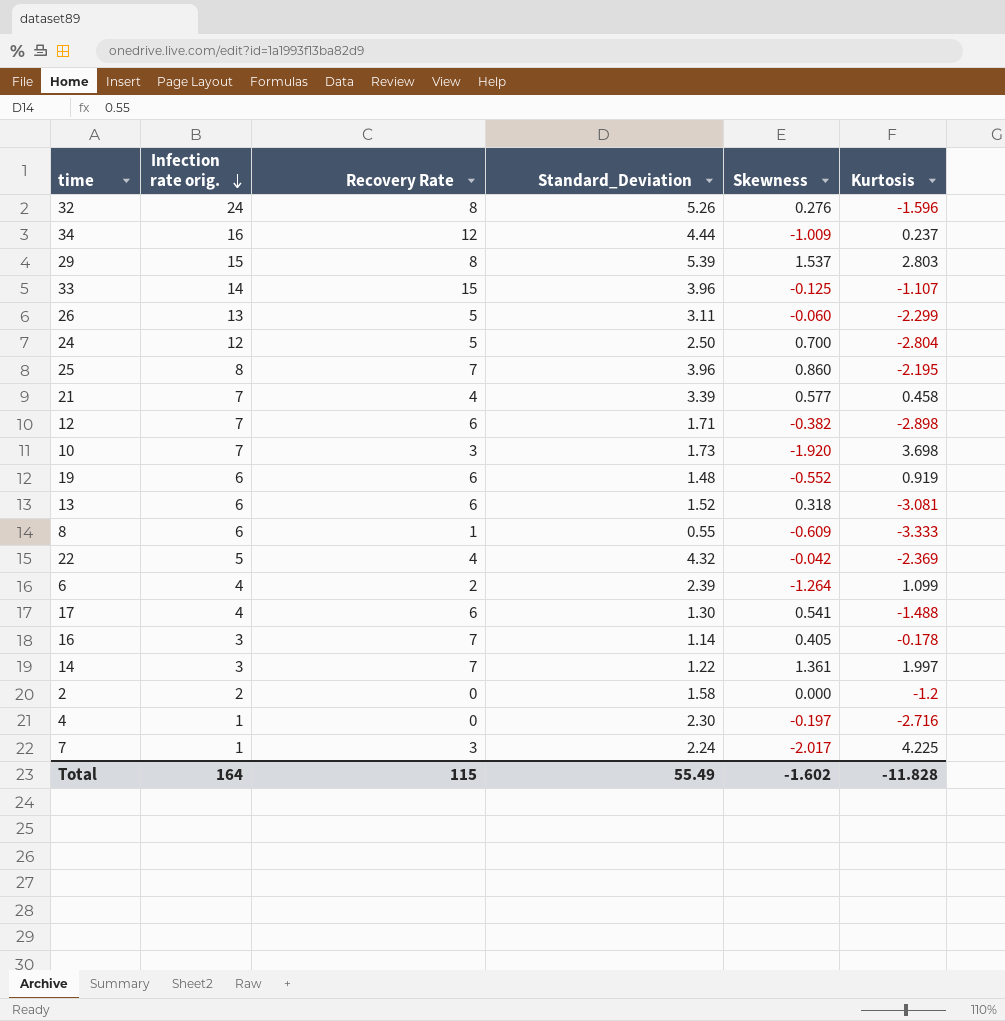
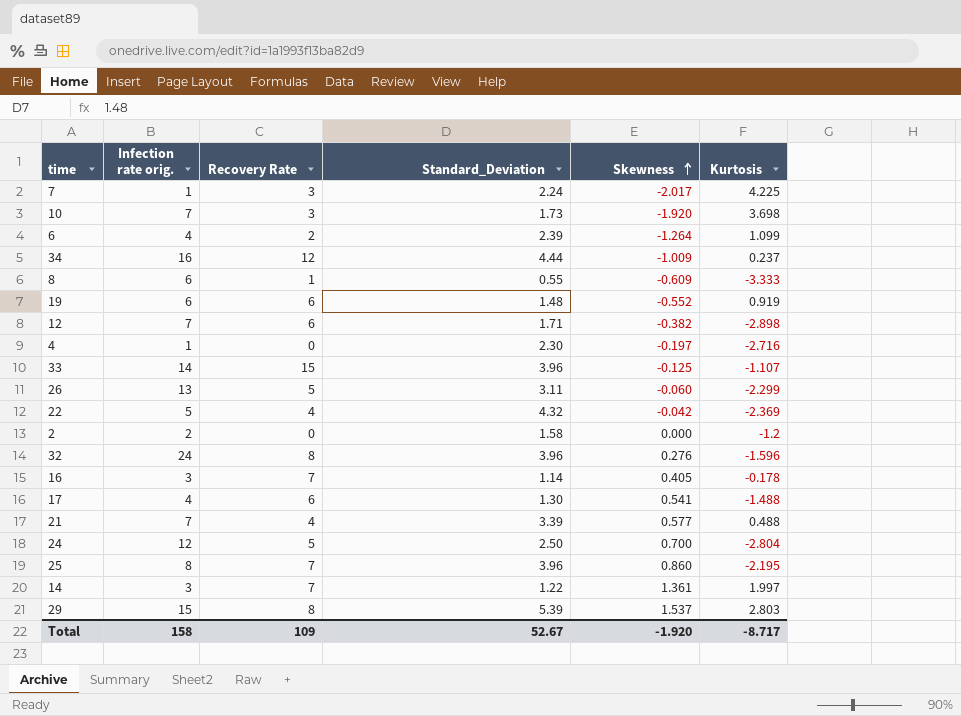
row order: Infection rate orig. descending -> Skewness ascending
row 13: 6 | 6 | 1.52 | 0.318 | -3.081 -> none
32 | Standard_Deviation: 5.26 -> 3.96
21 | Kurtosis: 0.458 -> 0.488
Total | Infection rate orig.: 164 -> 158
Total | Recovery Rate: 115 -> 109
Total | Standard_Deviation: 55.49 -> 52.67
Total | Skewness: -1.602 -> -1.920
Total | Kurtosis: -11.828 -> -8.717

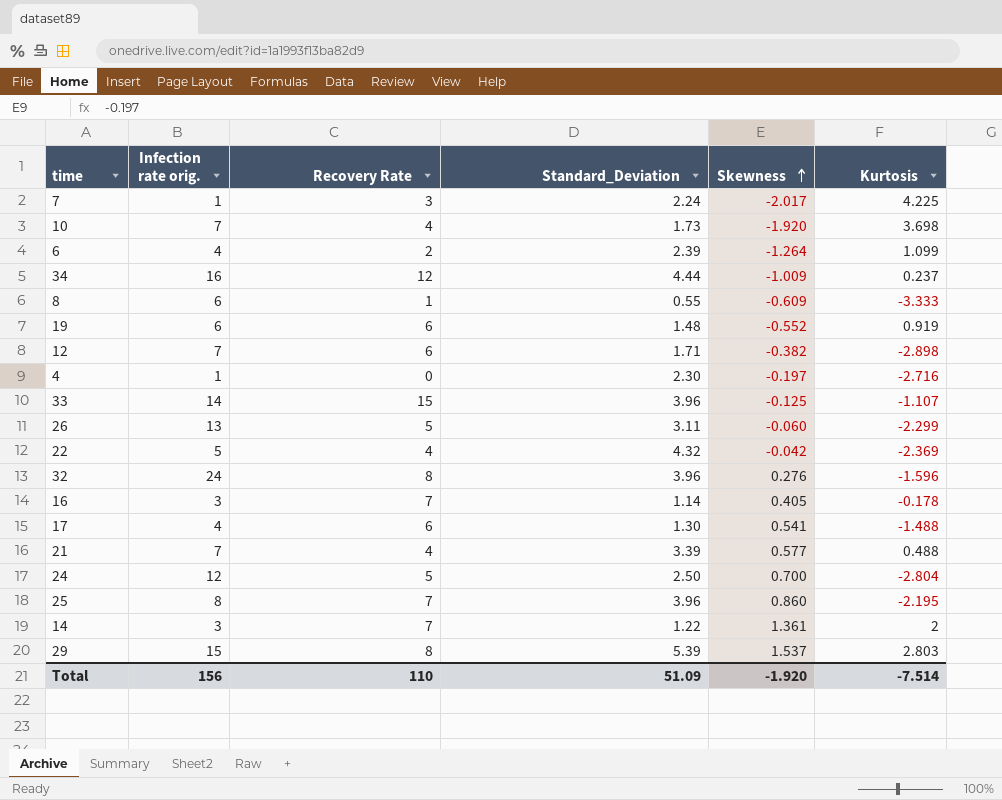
row 2: 2 | 0 | 1.58 | 0.000 | -1.2 -> none
10 | Recovery Rate: 3 -> 4
14 | Kurtosis: 1.997 -> 2
Total | Infection rate orig.: 158 -> 156
Total | Recovery Rate: 109 -> 110
Total | Standard_Deviation: 52.67 -> 51.09
Total | Kurtosis: -8.717 -> -7.514

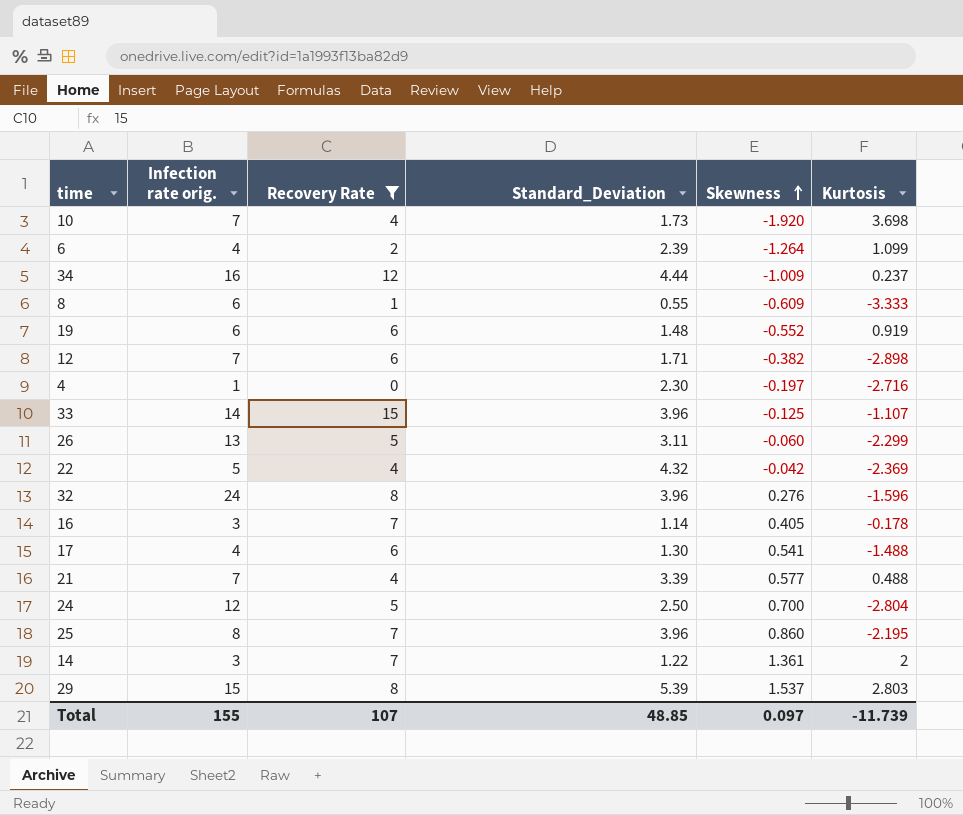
filter: none -> Recovery Rate != 3
Total | Infection rate orig.: 156 -> 155
Total | Recovery Rate: 110 -> 107
Total | Standard_Deviation: 51.09 -> 48.85
Total | Skewness: -1.920 -> 0.097
Total | Kurtosis: -7.514 -> -11.739

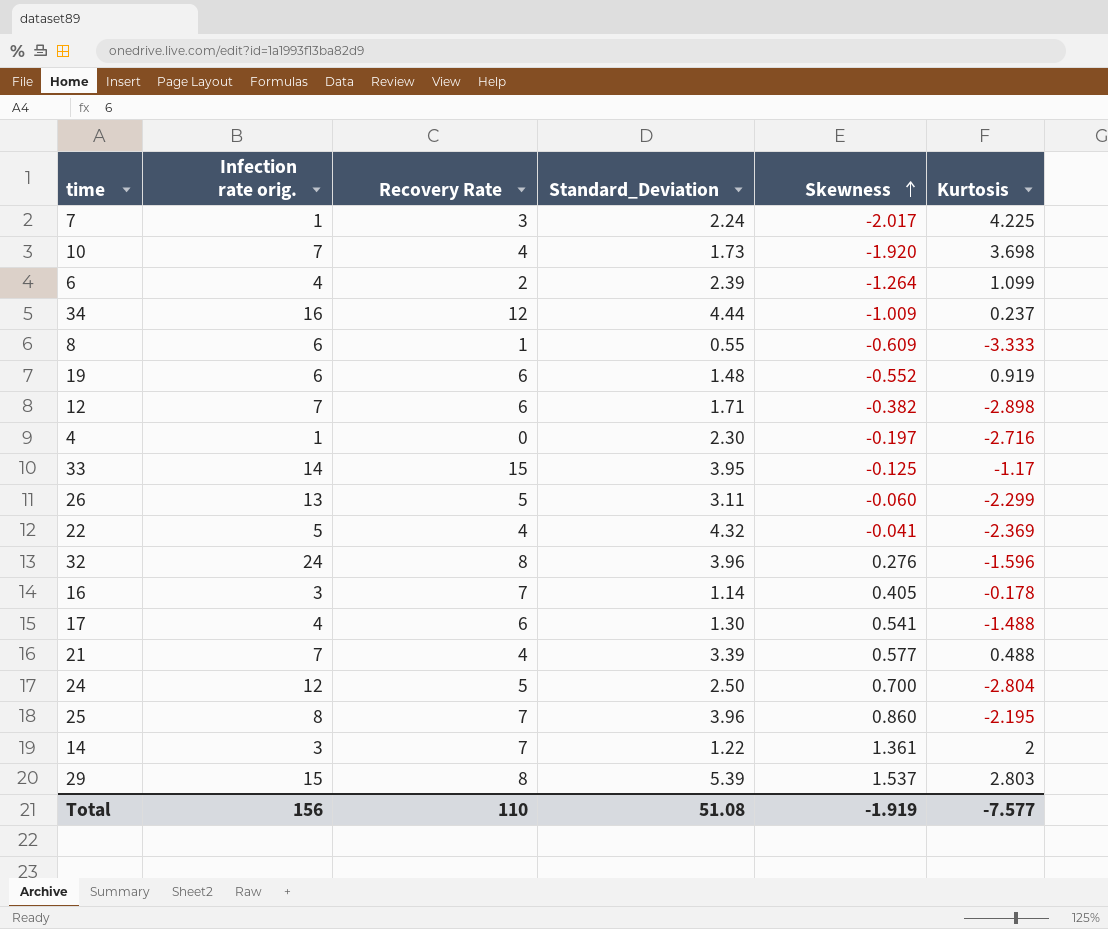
filter: Recovery Rate != 3 -> none
33 | Standard_Deviation: 3.96 -> 3.95
33 | Kurtosis: -1.107 -> -1.17
22 | Skewness: -0.042 -> -0.041
Total | Infection rate orig.: 155 -> 156
Total | Recovery Rate: 107 -> 110
Total | Standard_Deviation: 48.85 -> 51.08
Total | Skewness: 0.097 -> -1.919
Total | Kurtosis: -11.739 -> -7.577

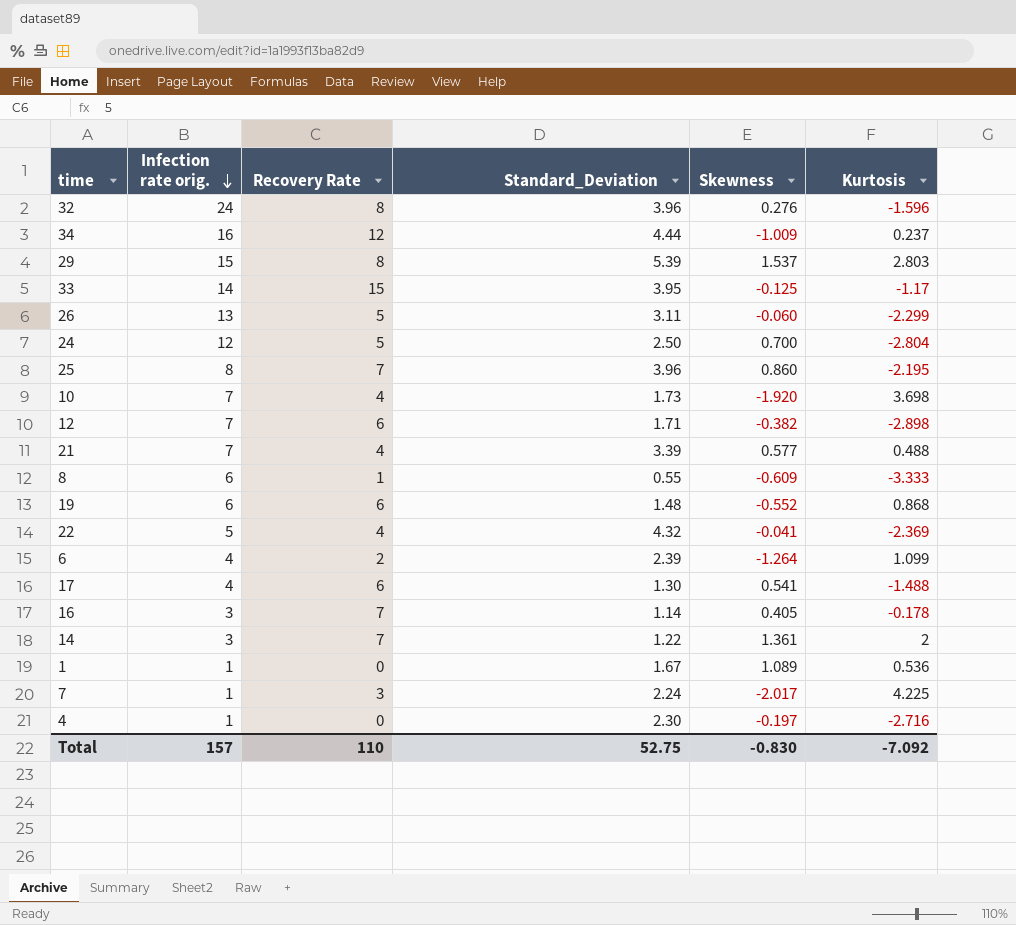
row order: Skewness ascending -> Infection rate orig. descending
19 | Kurtosis: 0.919 -> 0.868
row 1: none -> 1 | 0 | 1.67 | 1.089 | 0.536
Total | Infection rate orig.: 156 -> 157
Total | Standard_Deviation: 51.08 -> 52.75
Total | Skewness: -1.919 -> -0.830
Total | Kurtosis: -7.577 -> -7.092

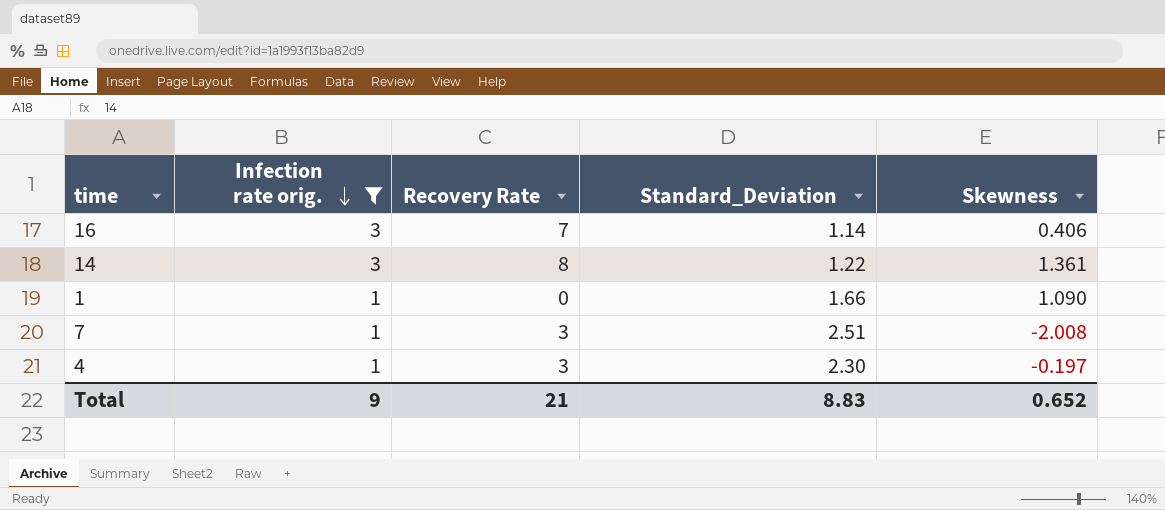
filter: none -> Infection rate orig. <= 3
column Kurtosis | position: 6 -> none
16 | Skewness: 0.405 -> 0.406
14 | Recovery Rate: 7 -> 8
1 | Standard_Deviation: 1.67 -> 1.66
1 | Skewness: 1.089 -> 1.090
7 | Standard_Deviation: 2.24 -> 2.51
7 | Skewness: -2.017 -> -2.008
4 | Recovery Rate: 0 -> 3
Total | Infection rate orig.: 157 -> 9
Total | Recovery Rate: 110 -> 21
Total | Standard_Deviation: 52.75 -> 8.83
Total | Skewness: -0.830 -> 0.652

